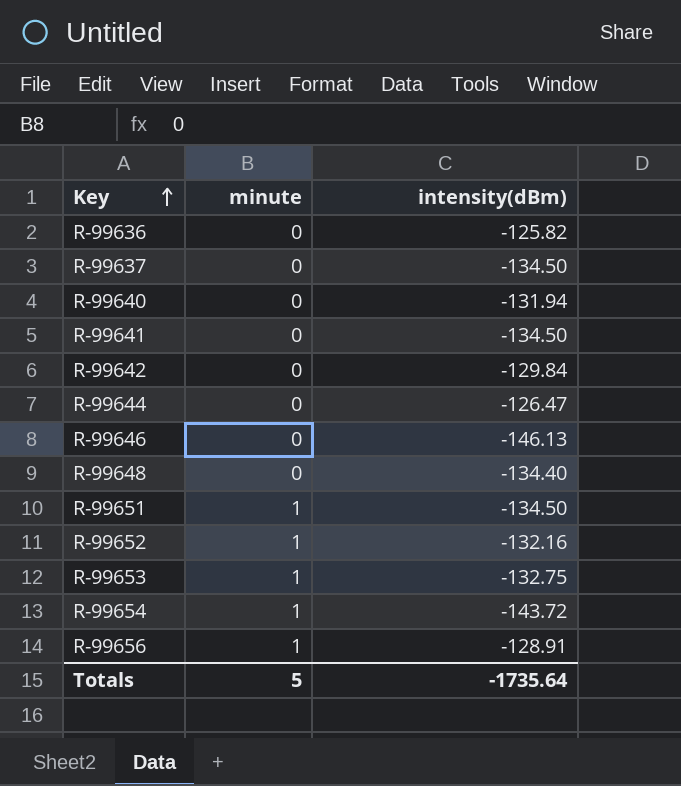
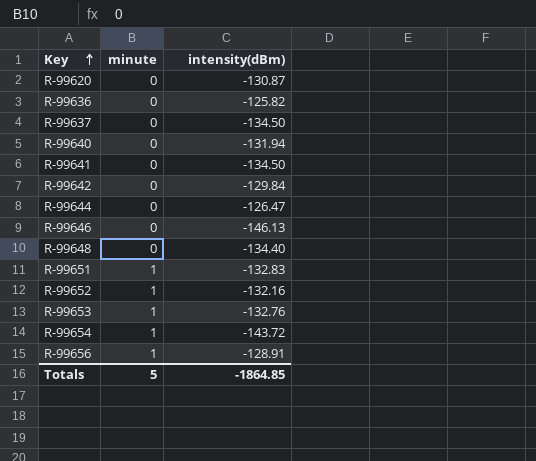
row R-99620: none -> 0 | -130.87
R-99651 | intensity(dBm): -134.50 -> -132.83
R-99653 | intensity(dBm): -132.75 -> -132.76
Totals | intensity(dBm): -1735.64 -> -1864.85

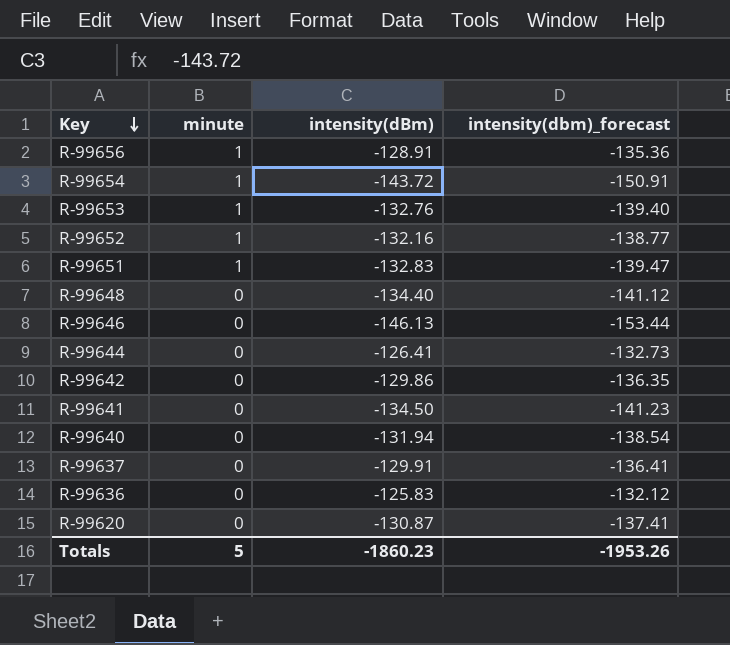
row order: Key ascending -> Key descending
column intensity(dbm)_forecast | formula: none -> [intensity(dBm)] * 1.05
R-99644 | intensity(dBm): -126.47 -> -126.41
R-99642 | intensity(dBm): -129.84 -> -129.86
R-99637 | intensity(dBm): -134.50 -> -129.91
R-99636 | intensity(dBm): -125.82 -> -125.83
Totals | intensity(dBm): -1864.85 -> -1860.23

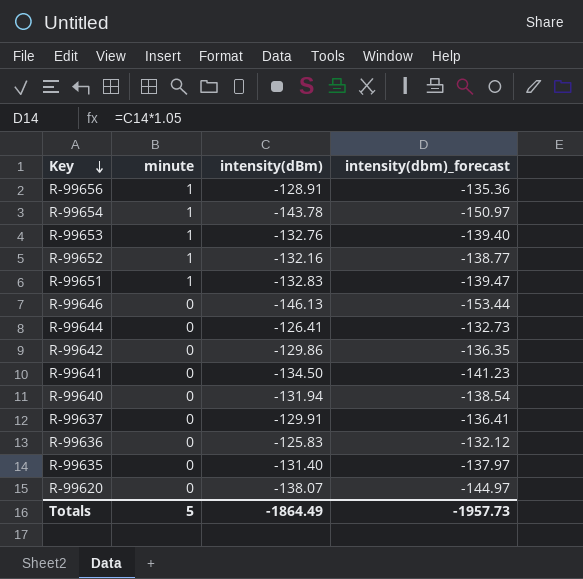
row R-99648: 0 | -134.40 | -141.12 -> none
R-99654 | intensity(dBm): -143.72 -> -143.78
R-99654 | intensity(dbm)_forecast: -150.91 -> -150.97
row R-99635: none -> 0 | -131.40 | -137.97
R-99620 | intensity(dBm): -130.87 -> -138.07
R-99620 | intensity(dbm)_forecast: -137.41 -> -144.97
Totals | intensity(dBm): -1860.23 -> -1864.49
Totals | intensity(dbm)_forecast: -1953.26 -> -1957.73

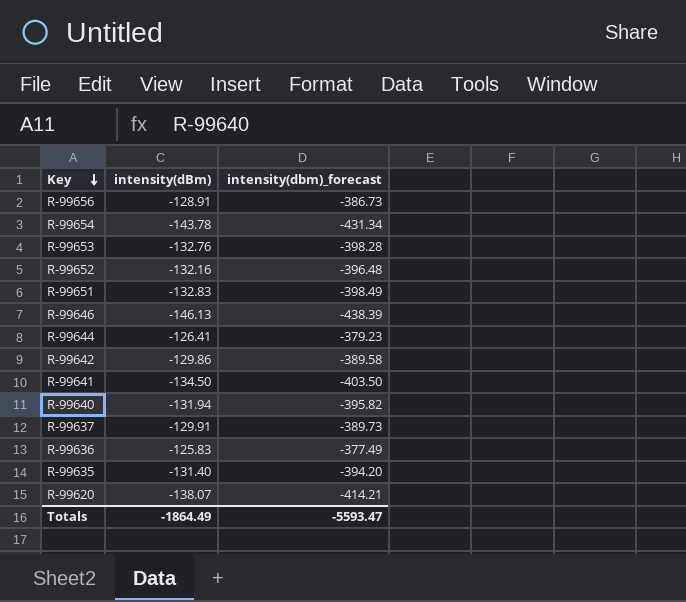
column minute | position: 2 -> none
column intensity(dbm)_forecast | formula: [intensity(dBm)] * 1.05 -> [intensity(dBm)] * 3
Totals | intensity(dbm)_forecast: -1957.73 -> -5593.47

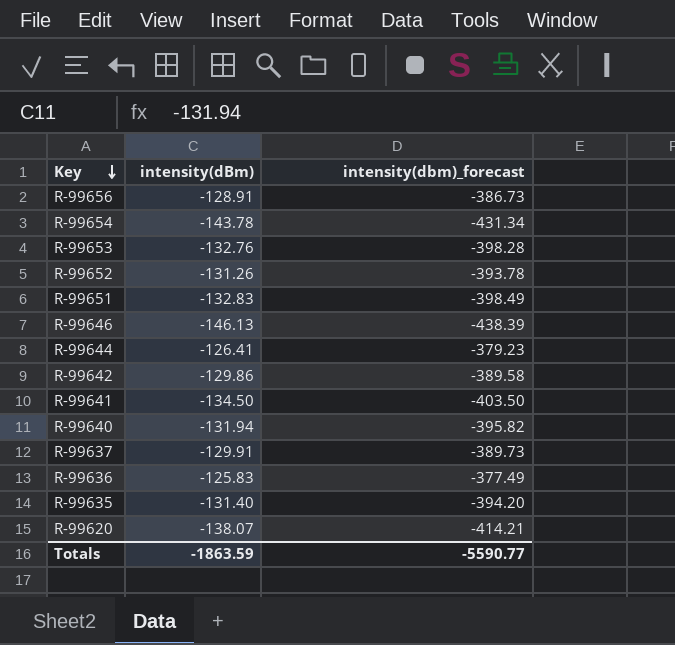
R-99652 | intensity(dBm): -132.16 -> -131.26
R-99652 | intensity(dbm)_forecast: -396.48 -> -393.78
Totals | intensity(dBm): -1864.49 -> -1863.59
Totals | intensity(dbm)_forecast: -5593.47 -> -5590.77

